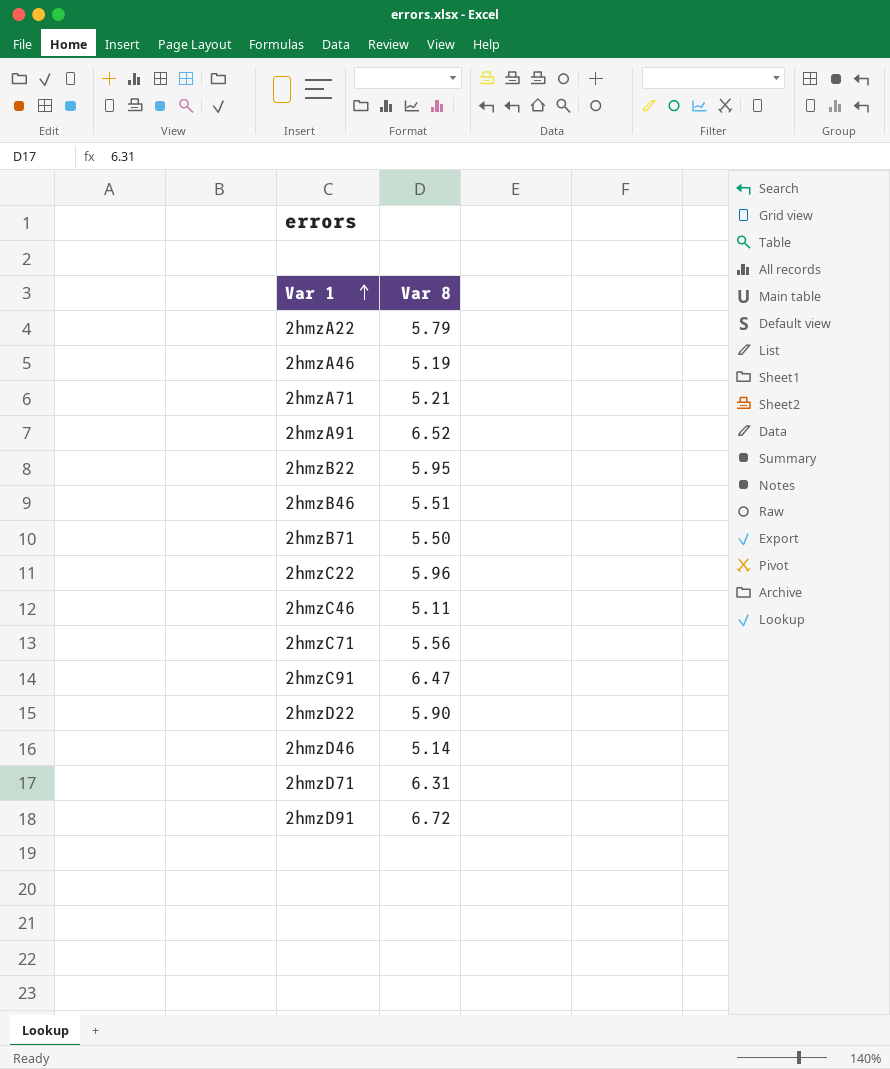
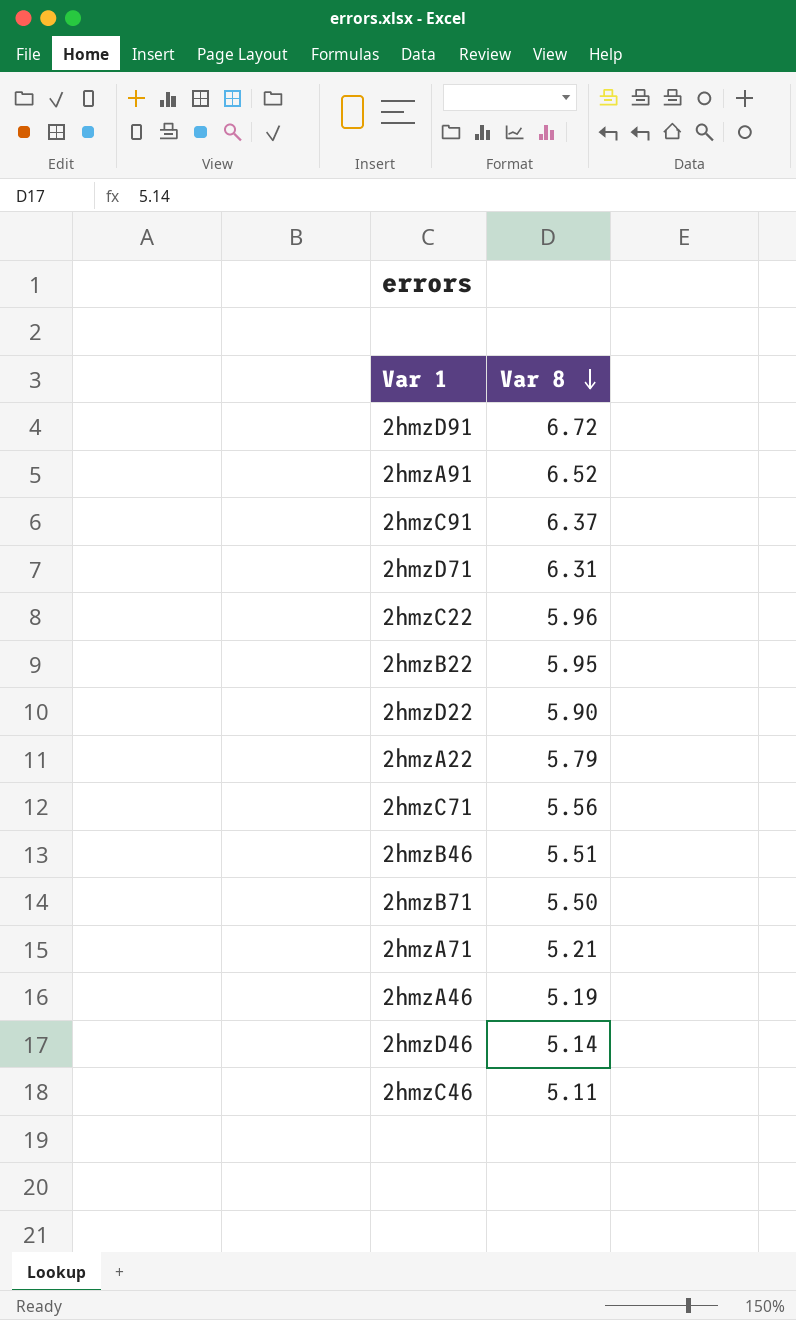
row order: Var 1 ascending -> Var 8 descending
2hmzC91 | Var 8: 6.47 -> 6.37

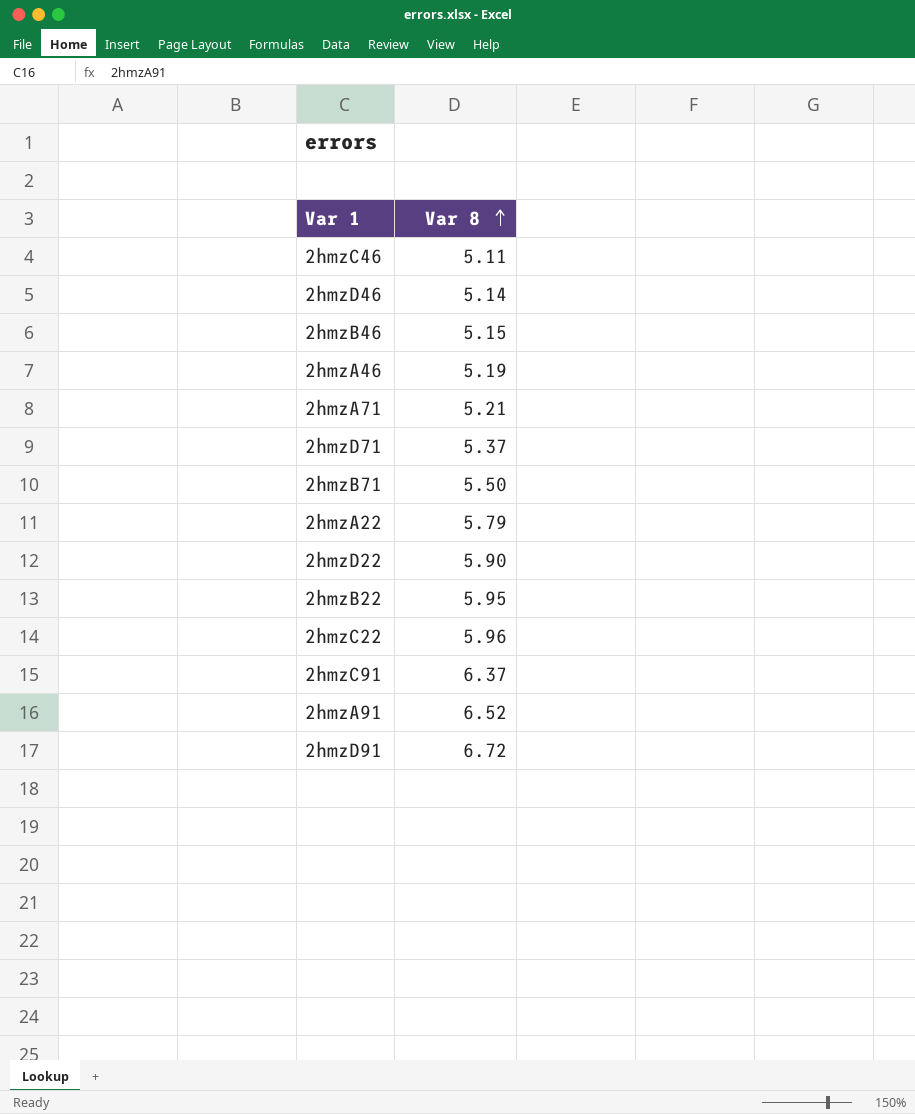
row order: Var 8 descending -> Var 8 ascending
row 2hmzC71: 5.56 -> none
2hmzB46 | Var 8: 5.51 -> 5.15
2hmzD71 | Var 8: 6.31 -> 5.37

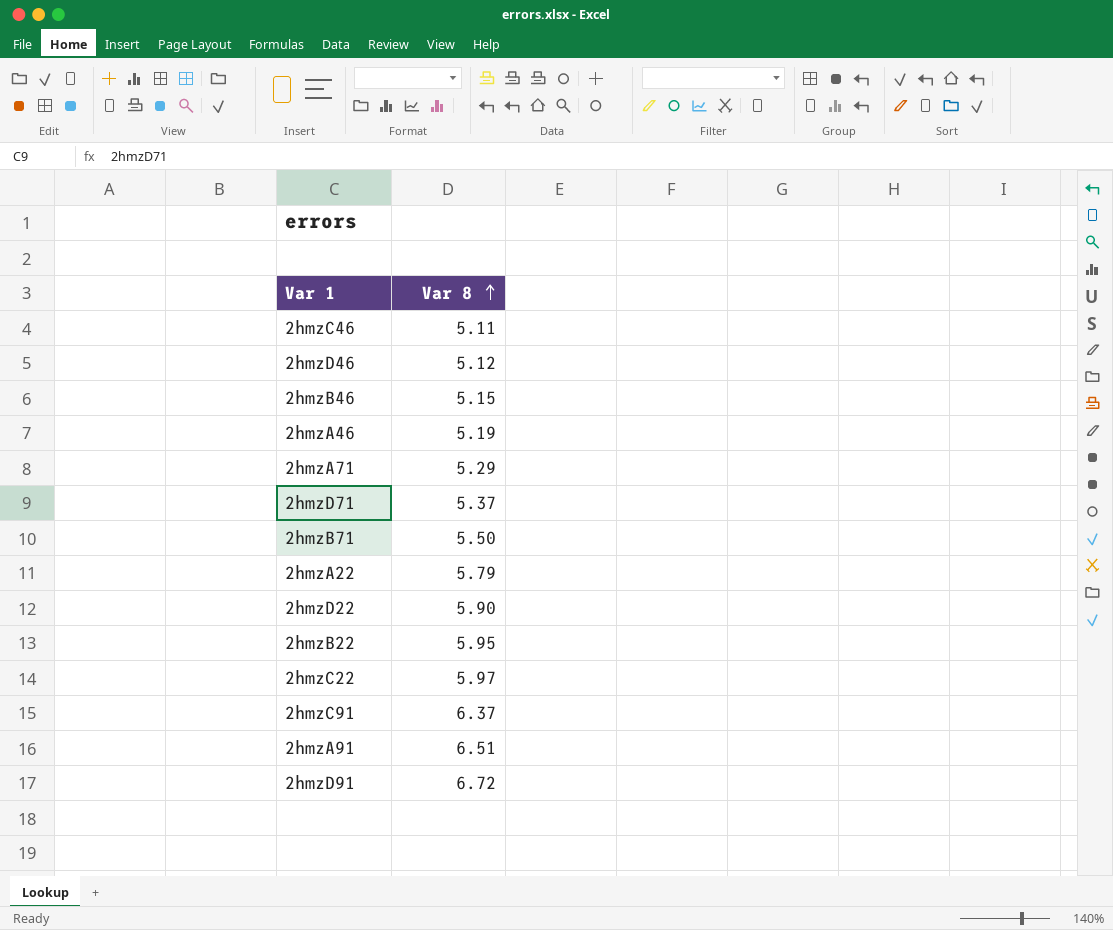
2hmzD46 | Var 8: 5.14 -> 5.12
2hmzA71 | Var 8: 5.21 -> 5.29
2hmzC22 | Var 8: 5.96 -> 5.97
2hmzA91 | Var 8: 6.52 -> 6.51

